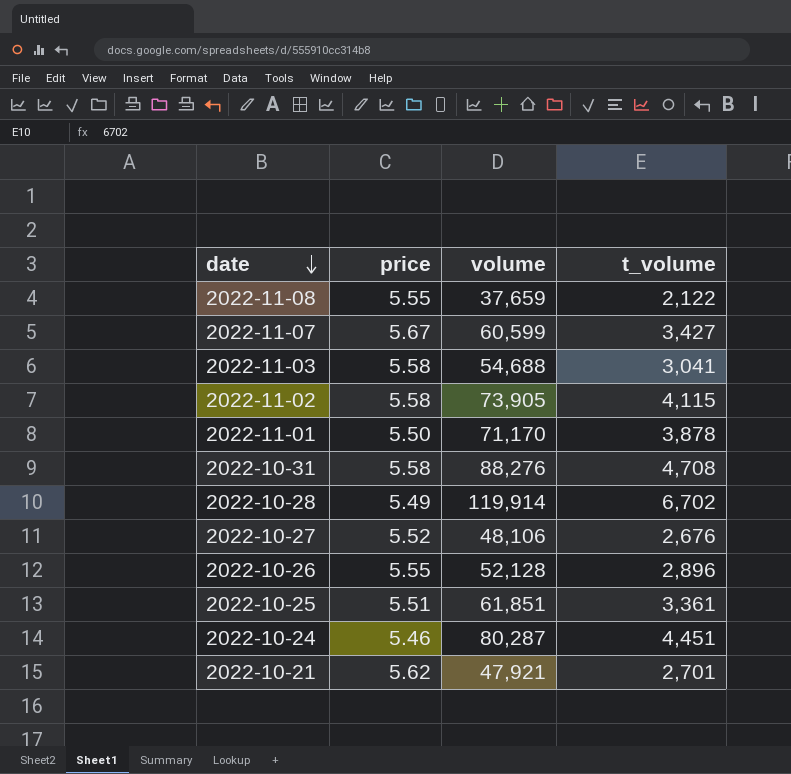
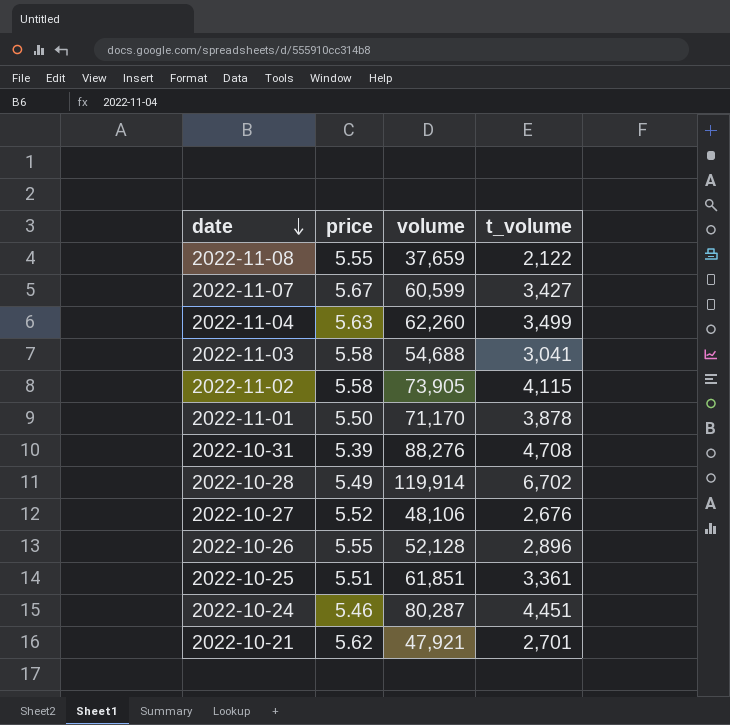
row 2022-11-04: none -> 5.63 | 62,260 | 3,499
2022-10-31 | price: 5.58 -> 5.39

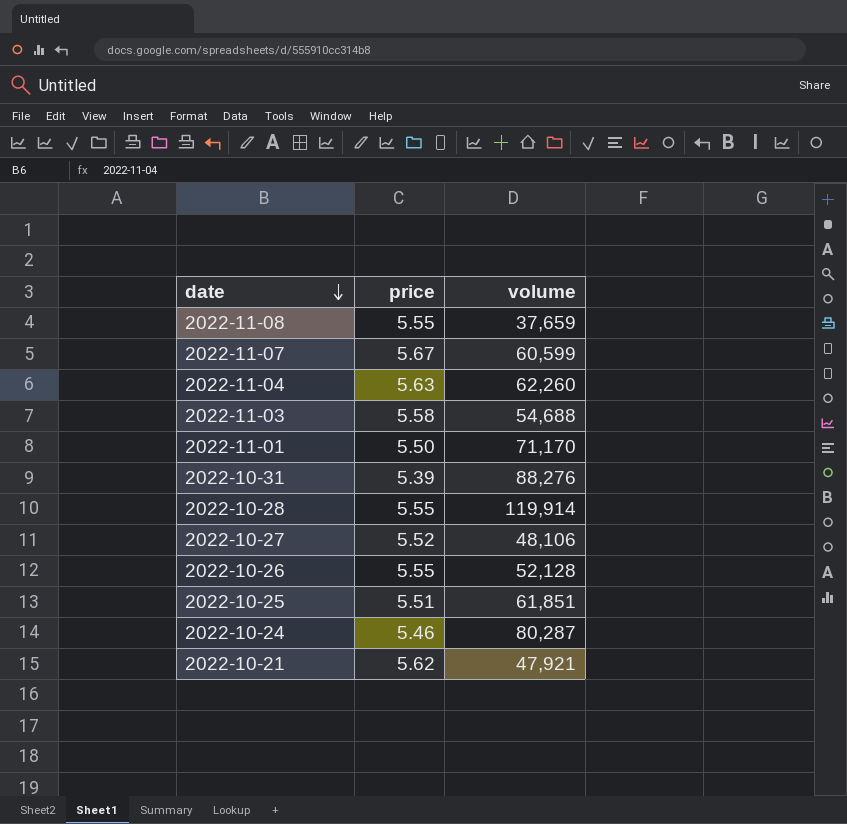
column t_volume | position: 4 -> none
row 2022-11-02: 5.58 | 73,905 | 4,115 -> none
2022-10-28 | price: 5.49 -> 5.55

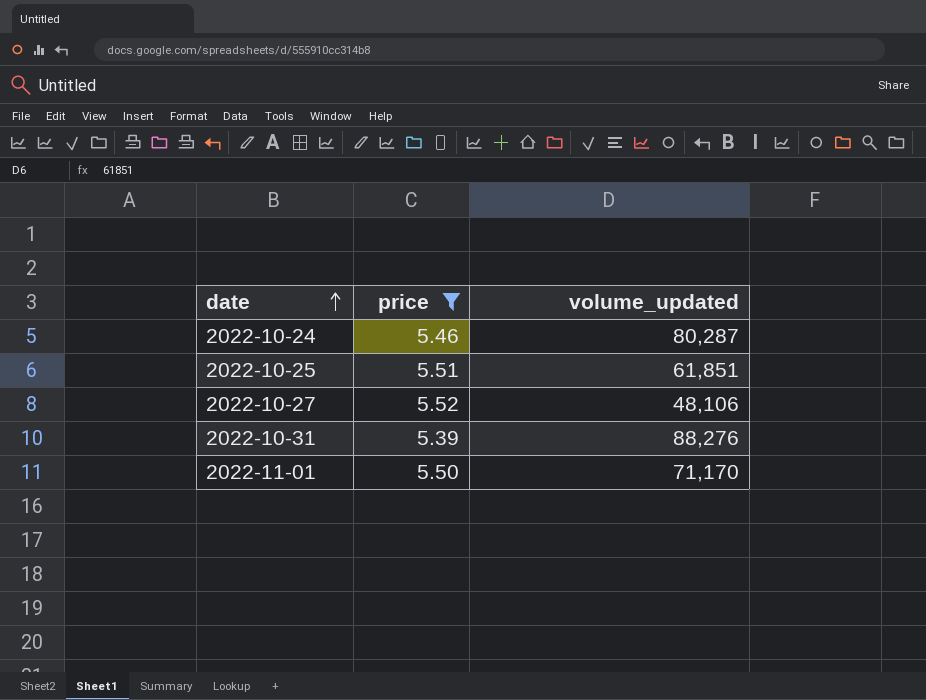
filter: none -> price <= 5.52
row order: date descending -> date ascending
column name: volume -> volume_updated

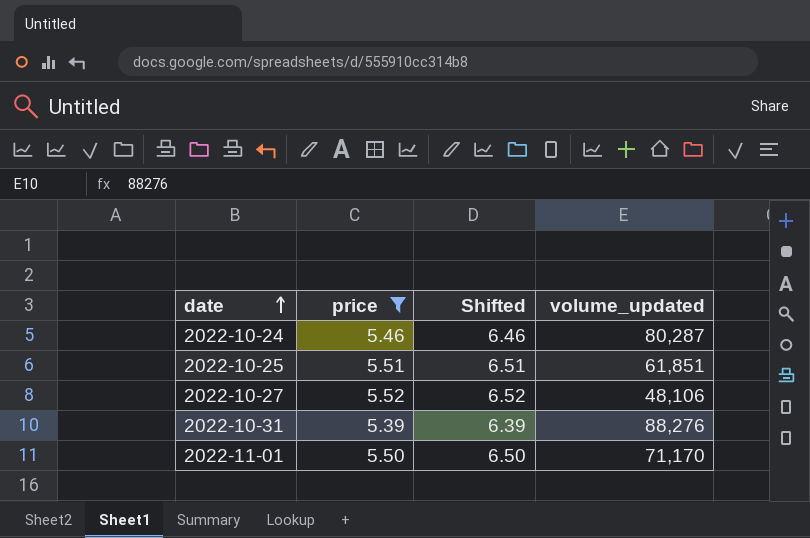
column Shifted | formula: none -> [price] + 1

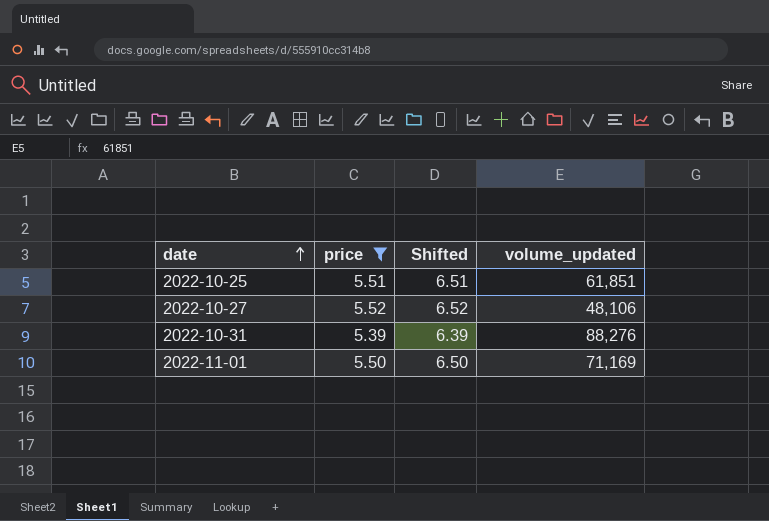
row 2022-10-24: 5.46 | 6.46 | 80,287 -> none
2022-11-01 | volume_updated: 71,170 -> 71,169

